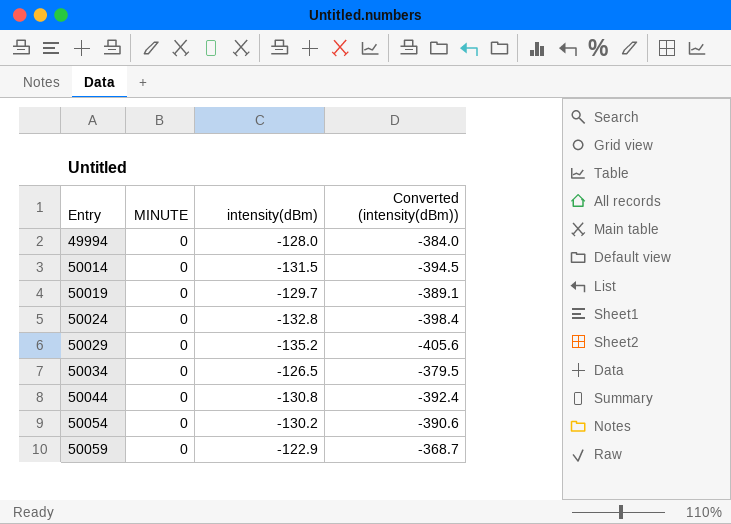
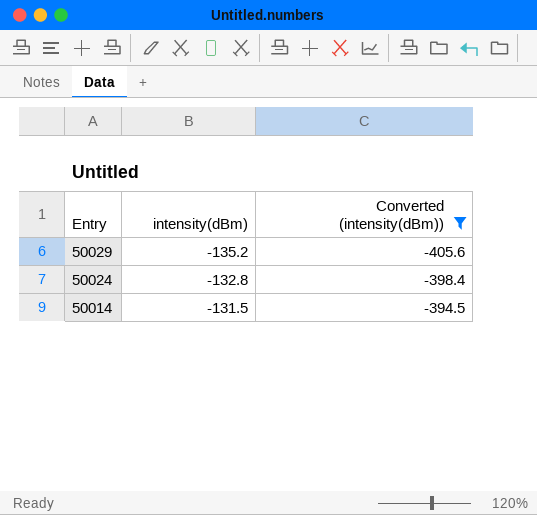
filter: none -> Converted (intensity(dBm)) <= -394.5
row order: Entry ascending -> Entry descending
column MINUTE | position: 2 -> none

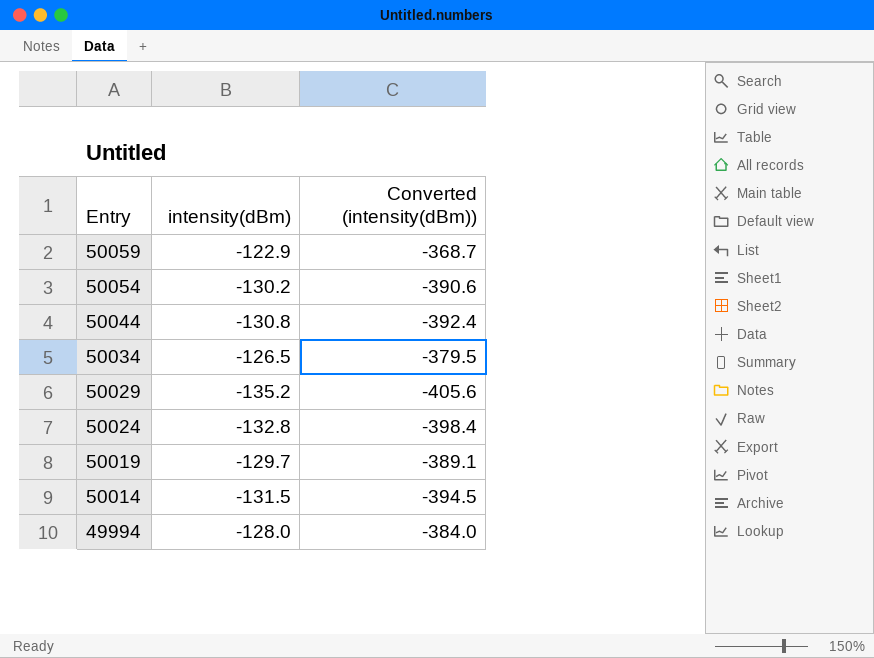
filter: Converted (intensity(dBm)) <= -394.5 -> none

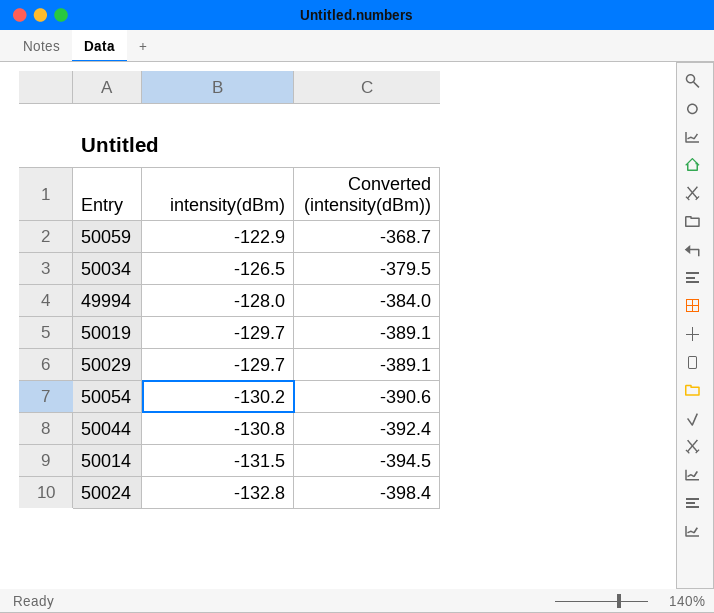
row order: Entry descending -> intensity(dBm) descending
50029 | intensity(dBm): -135.2 -> -129.7
50029 | Converted (intensity(dBm)): -405.6 -> -389.1

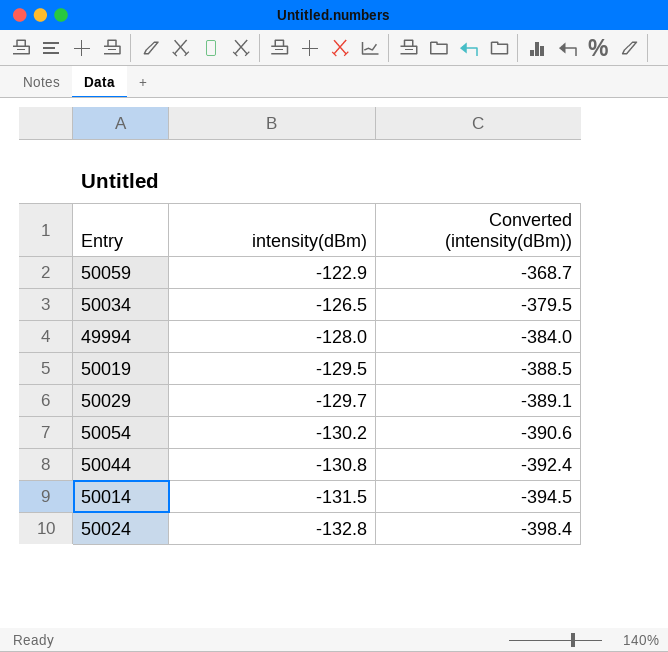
50019 | intensity(dBm): -129.7 -> -129.5
50019 | Converted (intensity(dBm)): -389.1 -> -388.5

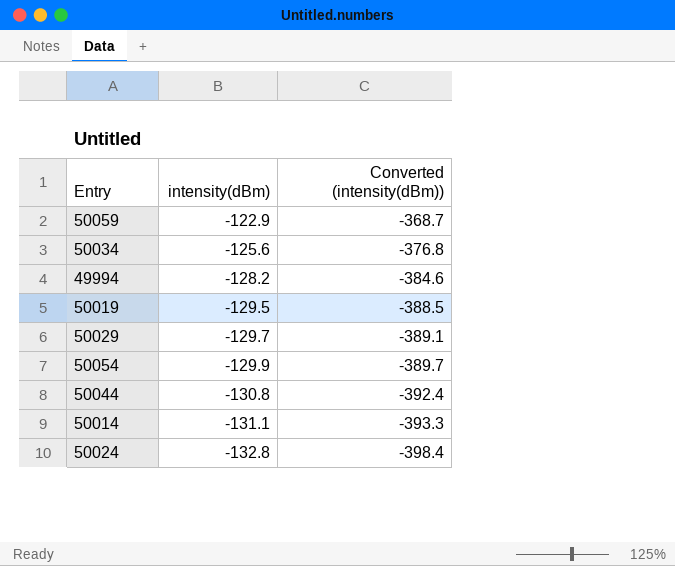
50034 | intensity(dBm): -126.5 -> -125.6
50034 | Converted (intensity(dBm)): -379.5 -> -376.8
49994 | intensity(dBm): -128.0 -> -128.2
49994 | Converted (intensity(dBm)): -384.0 -> -384.6
50054 | intensity(dBm): -130.2 -> -129.9
50054 | Converted (intensity(dBm)): -390.6 -> -389.7
50014 | intensity(dBm): -131.5 -> -131.1
50014 | Converted (intensity(dBm)): -394.5 -> -393.3

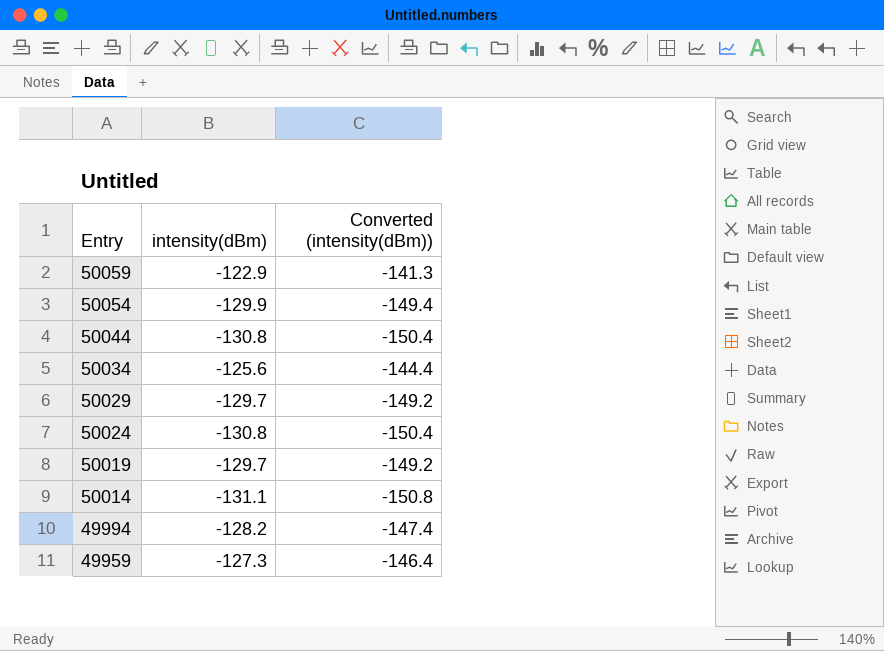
row order: intensity(dBm) descending -> Entry descending
column Converted (intensity(dBm)) | formula: [intensity(dBm)] * 3 -> [intensity(dBm)] * 1.15
50024 | intensity(dBm): -132.8 -> -130.8
50019 | intensity(dBm): -129.5 -> -129.7
row 49959: none -> -127.3 | -146.4

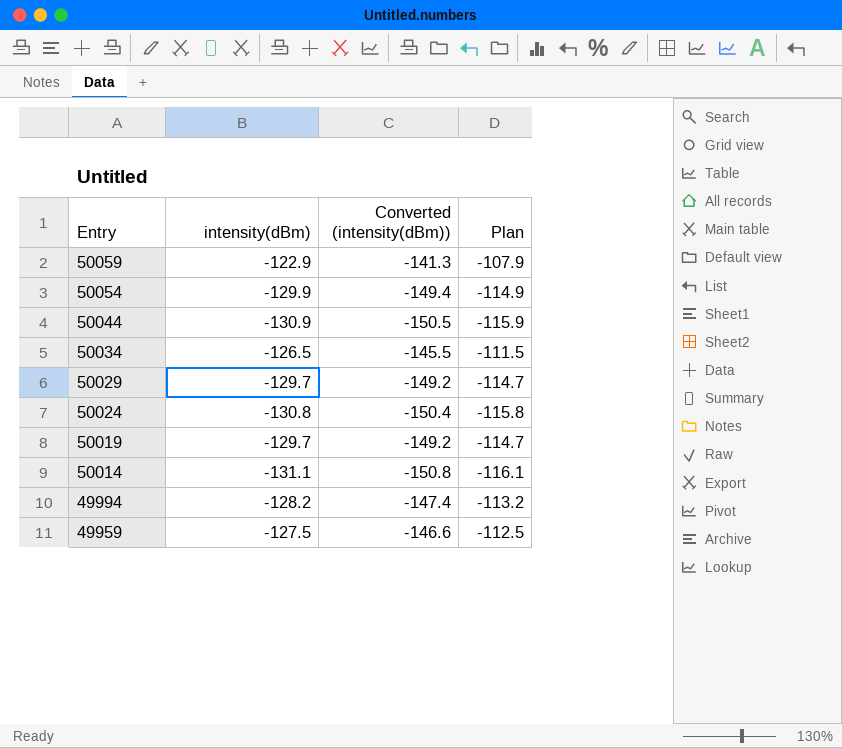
column Plan | formula: none -> [intensity(dBm)] + 15
50044 | intensity(dBm): -130.8 -> -130.9
50044 | Converted (intensity(dBm)): -150.4 -> -150.5
50034 | intensity(dBm): -125.6 -> -126.5
50034 | Converted (intensity(dBm)): -144.4 -> -145.5
49959 | intensity(dBm): -127.3 -> -127.5
49959 | Converted (intensity(dBm)): -146.4 -> -146.6

